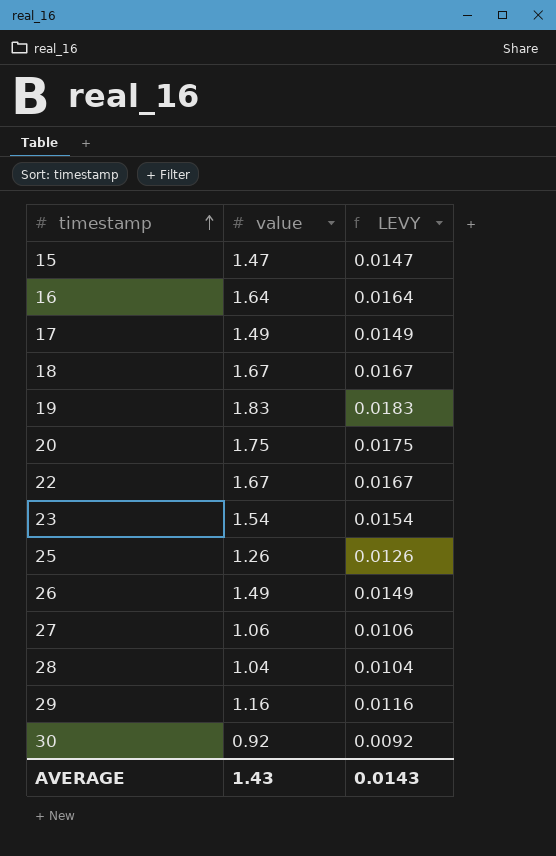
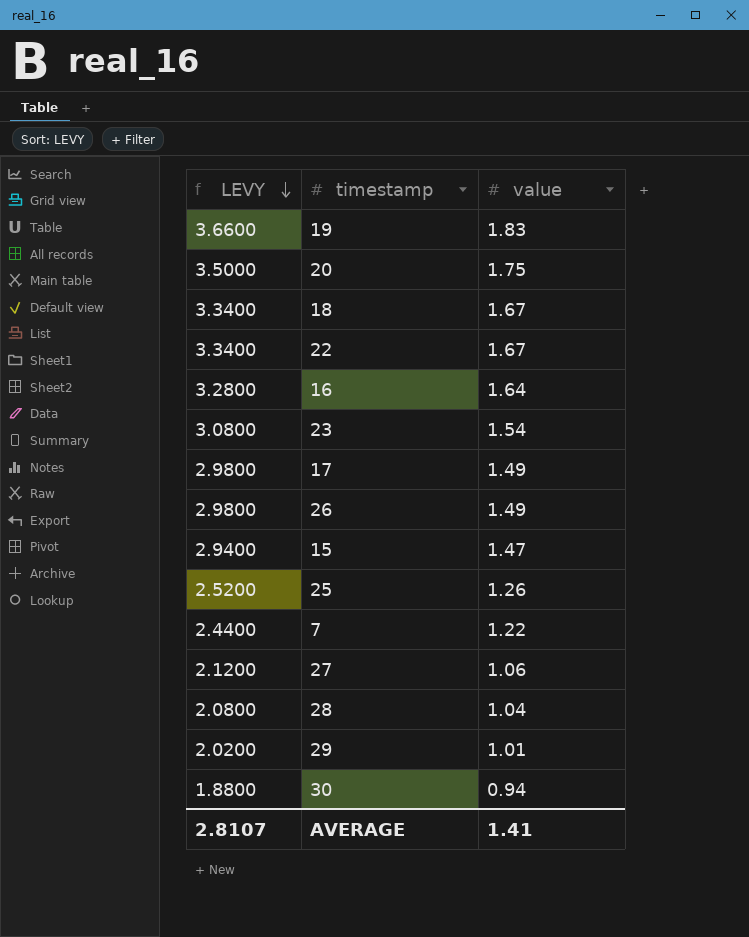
row order: timestamp ascending -> LEVY descending
column LEVY | formula: [value] * 0.01 -> [value] * 2
column LEVY | position: 3 -> 1
row 7: none -> 2.4400 | 1.22
29 | value: 1.16 -> 1.01
30 | value: 0.92 -> 0.94
AVERAGE | LEVY: 0.0143 -> 2.8107
AVERAGE | value: 1.43 -> 1.41

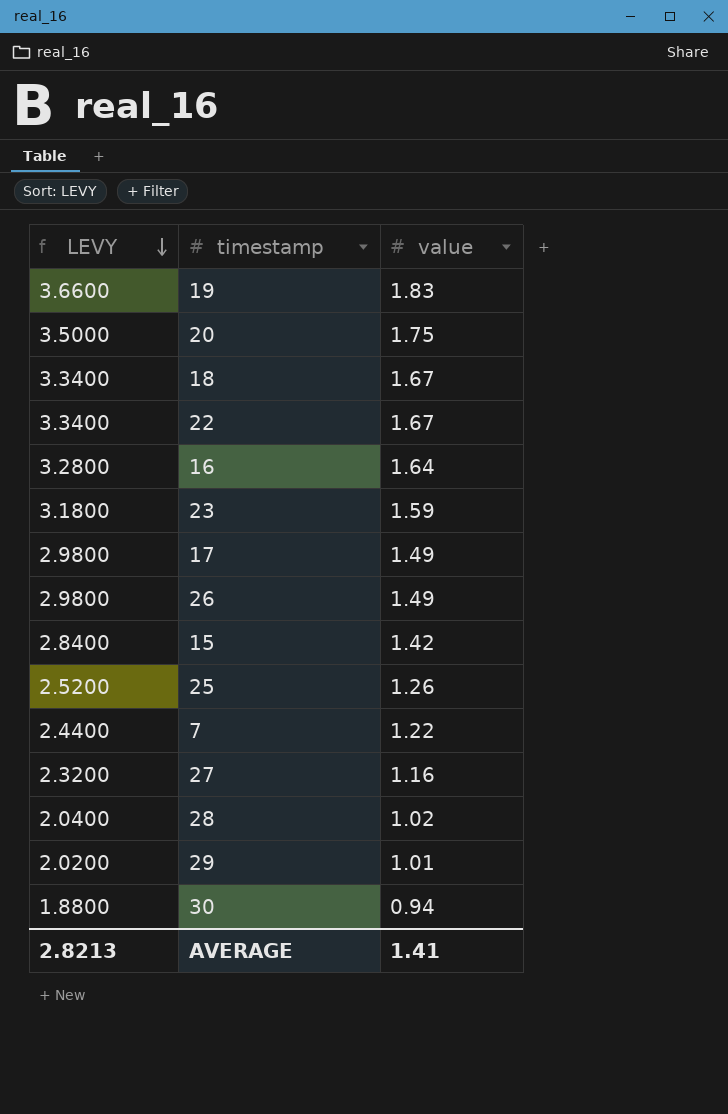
23 | LEVY: 3.0800 -> 3.1800
23 | value: 1.54 -> 1.59
15 | LEVY: 2.9400 -> 2.8400
15 | value: 1.47 -> 1.42
27 | LEVY: 2.1200 -> 2.3200
27 | value: 1.06 -> 1.16
28 | LEVY: 2.0800 -> 2.0400
28 | value: 1.04 -> 1.02
AVERAGE | LEVY: 2.8107 -> 2.8213

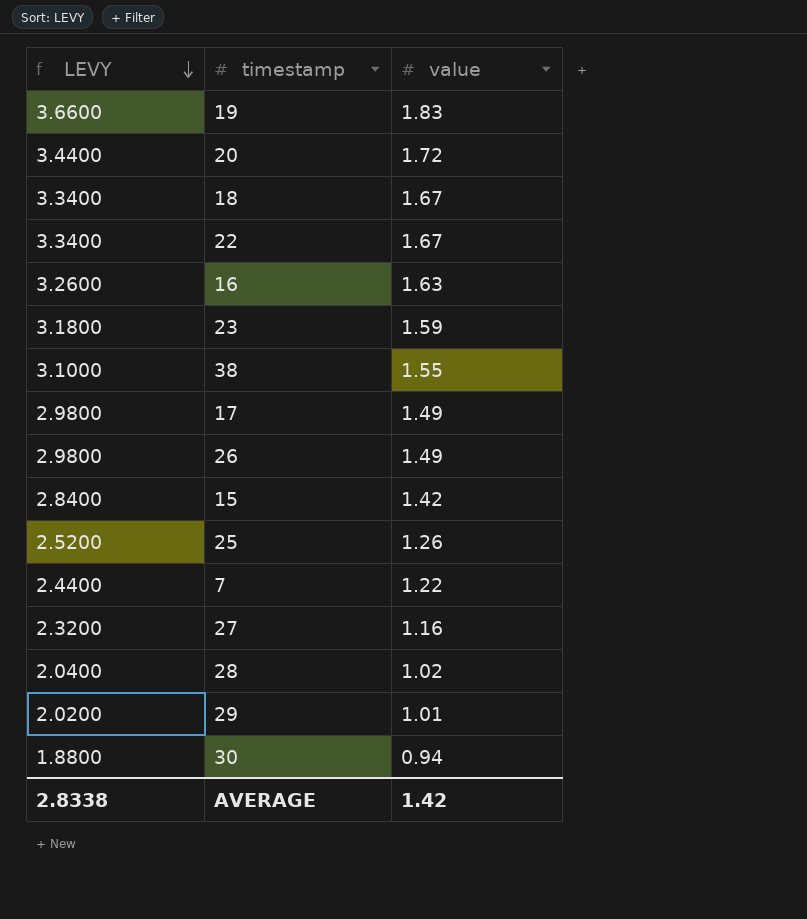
20 | LEVY: 3.5000 -> 3.4400
20 | value: 1.75 -> 1.72
16 | LEVY: 3.2800 -> 3.2600
16 | value: 1.64 -> 1.63
row 38: none -> 3.1000 | 1.55
AVERAGE | LEVY: 2.8213 -> 2.8338
AVERAGE | value: 1.41 -> 1.42

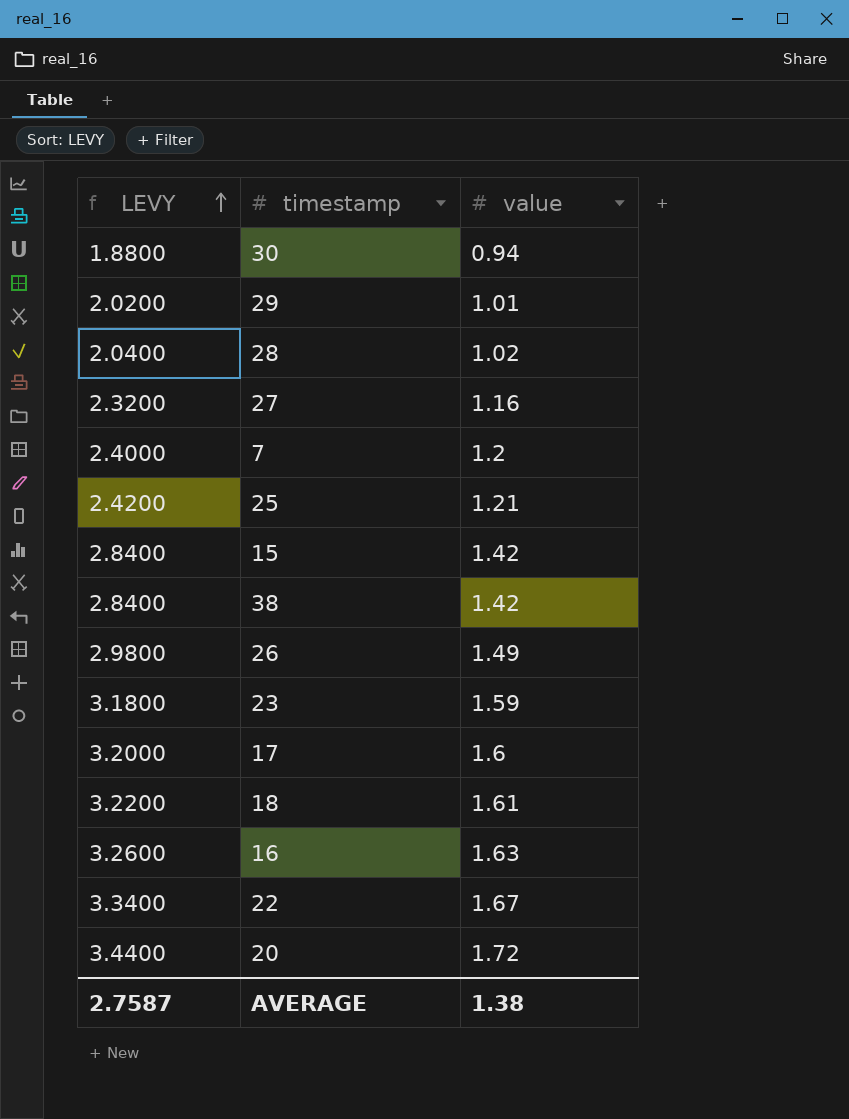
row order: LEVY descending -> LEVY ascending
row 19: 3.6600 | 1.83 -> none
7 | LEVY: 2.4400 -> 2.4000
7 | value: 1.22 -> 1.2
25 | LEVY: 2.5200 -> 2.4200
25 | value: 1.26 -> 1.21
38 | LEVY: 3.1000 -> 2.8400
38 | value: 1.55 -> 1.42
17 | LEVY: 2.9800 -> 3.2000
17 | value: 1.49 -> 1.6
18 | LEVY: 3.3400 -> 3.2200
18 | value: 1.67 -> 1.61
AVERAGE | LEVY: 2.8338 -> 2.7587
AVERAGE | value: 1.42 -> 1.38

